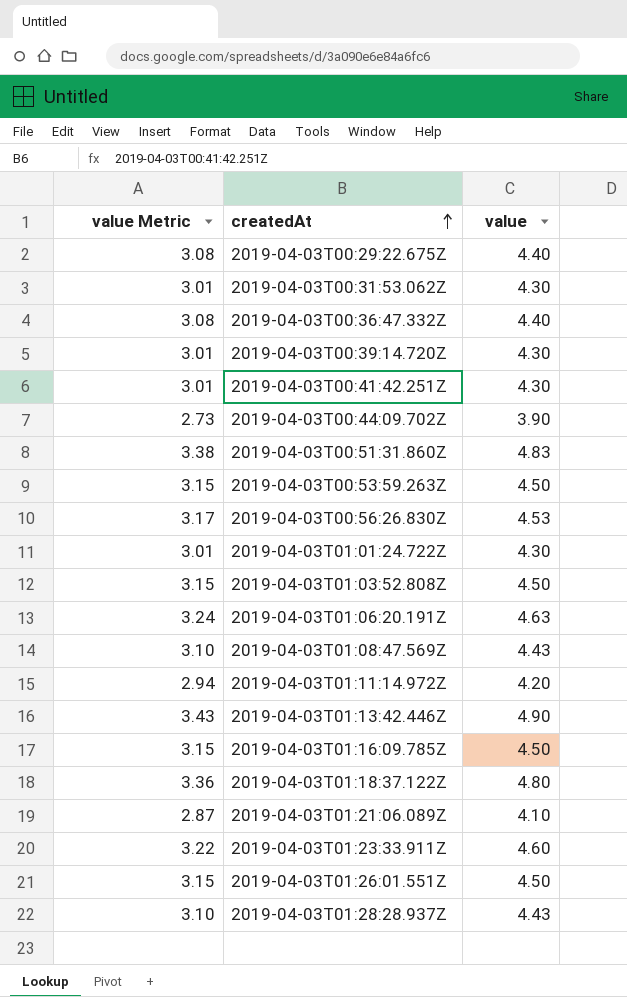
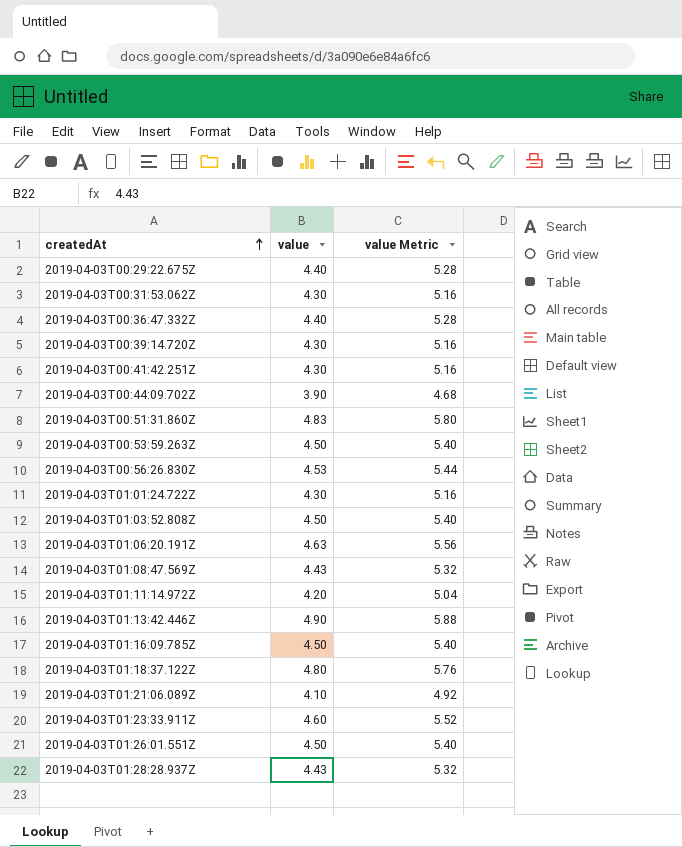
column value Metric | formula: [value] * 0.7 -> [value] * 1.2
column value Metric | position: 1 -> 3

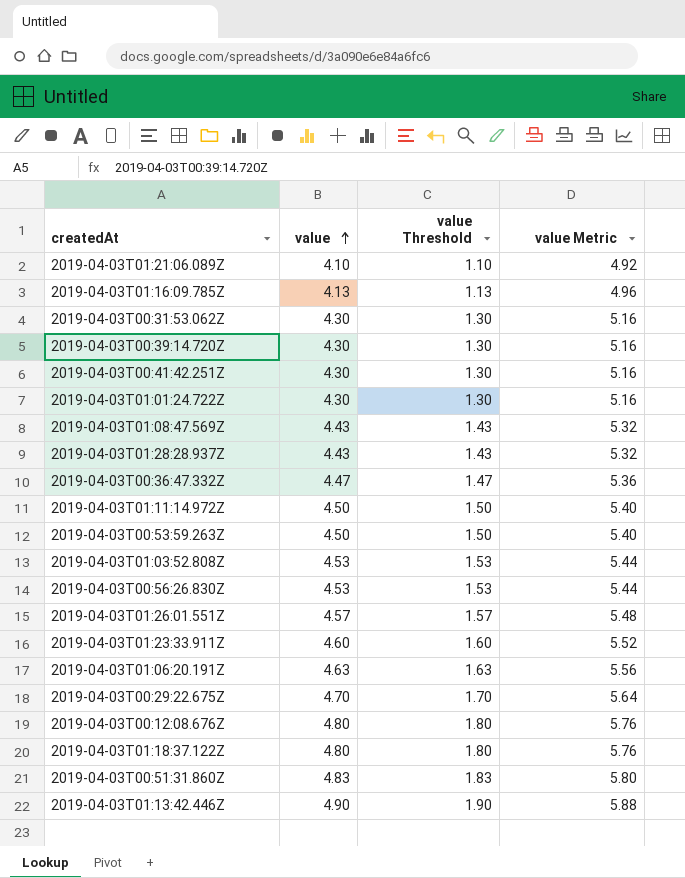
row order: createdAt ascending -> value ascending
column value Threshold | formula: none -> [value] - 3
row 2019-04-03T00:44:09.702Z: 3.90 | 4.68 -> none
2019-04-03T01:16:09.785Z | value: 4.50 -> 4.13
2019-04-03T01:16:09.785Z | value Metric: 5.40 -> 4.96
2019-04-03T00:36:47.332Z | value: 4.40 -> 4.47
2019-04-03T00:36:47.332Z | value Metric: 5.28 -> 5.36
2019-04-03T01:11:14.972Z | value: 4.20 -> 4.50
2019-04-03T01:11:14.972Z | value Metric: 5.04 -> 5.40
2019-04-03T01:03:52.808Z | value: 4.50 -> 4.53
2019-04-03T01:03:52.808Z | value Metric: 5.40 -> 5.44
2019-04-03T01:26:01.551Z | value: 4.50 -> 4.57
2019-04-03T01:26:01.551Z | value Metric: 5.40 -> 5.48
2019-04-03T00:29:22.675Z | value: 4.40 -> 4.70
2019-04-03T00:29:22.675Z | value Metric: 5.28 -> 5.64
row 2019-04-03T00:12:08.676Z: none -> 4.80 | 1.80 | 5.76

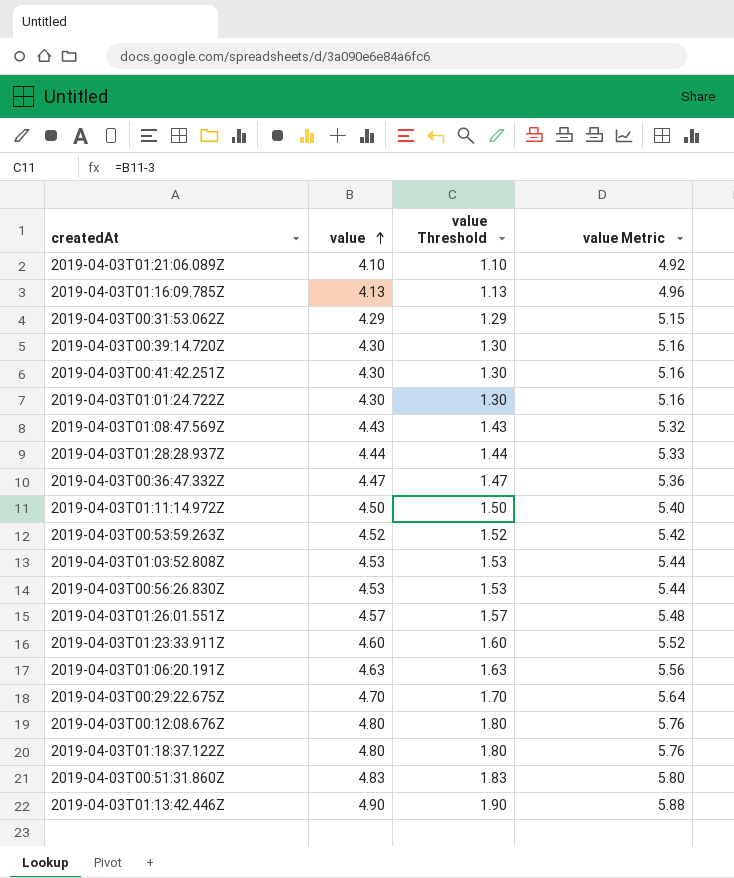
2019-04-03T00:31:53.062Z | value: 4.30 -> 4.29
2019-04-03T00:31:53.062Z | value Threshold: 1.30 -> 1.29
2019-04-03T00:31:53.062Z | value Metric: 5.16 -> 5.15
2019-04-03T01:28:28.937Z | value: 4.43 -> 4.44
2019-04-03T01:28:28.937Z | value Threshold: 1.43 -> 1.44
2019-04-03T01:28:28.937Z | value Metric: 5.32 -> 5.33
2019-04-03T00:53:59.263Z | value: 4.50 -> 4.52
2019-04-03T00:53:59.263Z | value Threshold: 1.50 -> 1.52
2019-04-03T00:53:59.263Z | value Metric: 5.40 -> 5.42

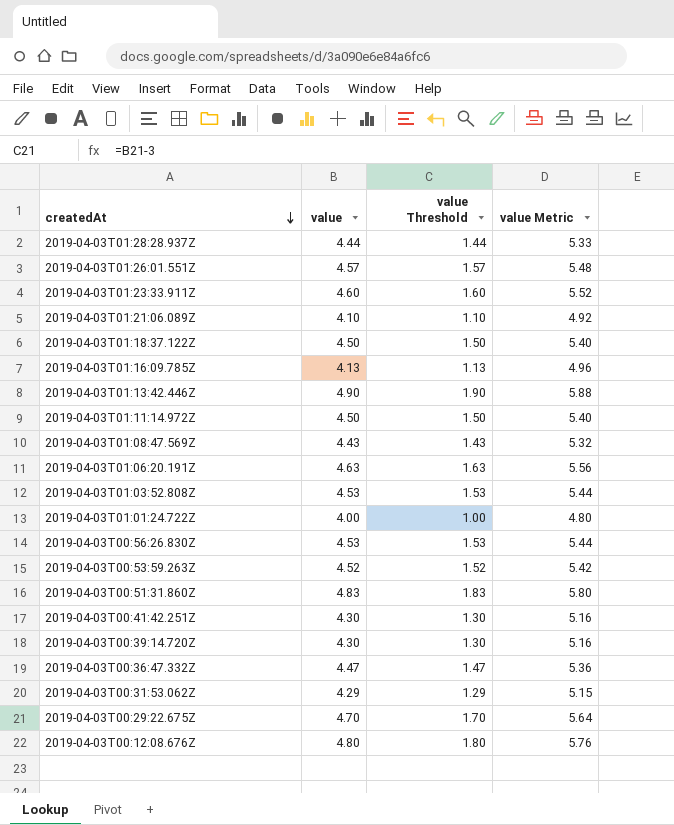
row order: value ascending -> createdAt descending
2019-04-03T01:18:37.122Z | value: 4.80 -> 4.50
2019-04-03T01:18:37.122Z | value Threshold: 1.80 -> 1.50
2019-04-03T01:18:37.122Z | value Metric: 5.76 -> 5.40
2019-04-03T01:01:24.722Z | value: 4.30 -> 4.00
2019-04-03T01:01:24.722Z | value Threshold: 1.30 -> 1.00
2019-04-03T01:01:24.722Z | value Metric: 5.16 -> 4.80

